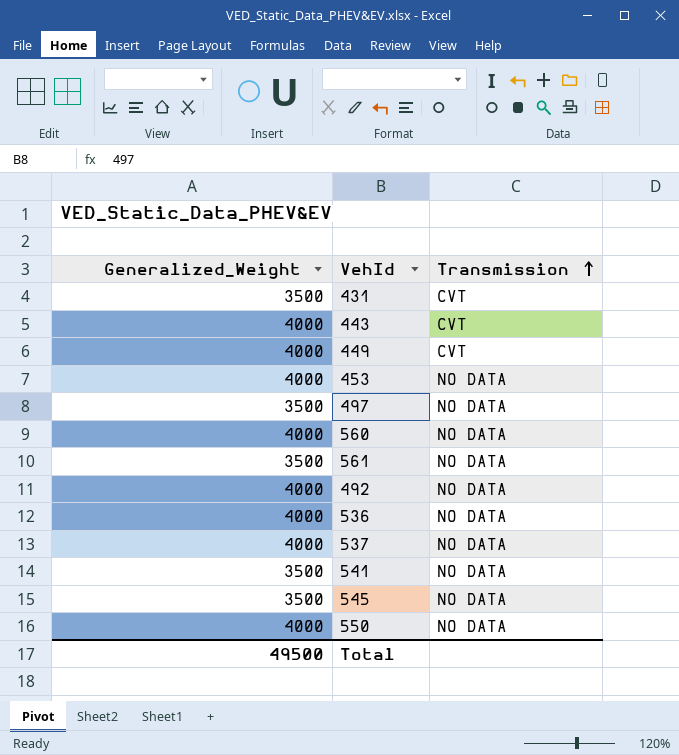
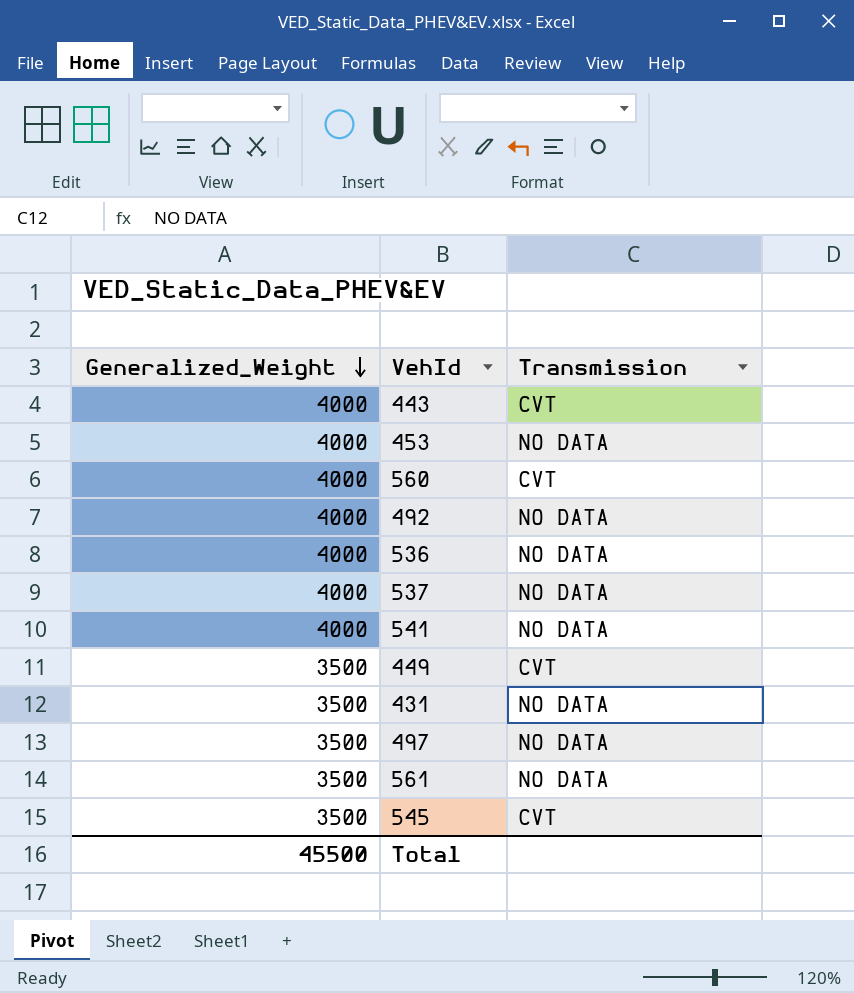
row order: Transmission ascending -> Generalized_Weight descending
row 550: 4000 | NO DATA -> none
560 | Transmission: NO DATA -> CVT
541 | Generalized_Weight: 3500 -> 4000
449 | Generalized_Weight: 4000 -> 3500
431 | Transmission: CVT -> NO DATA
545 | Transmission: NO DATA -> CVT
Total | Generalized_Weight: 49500 -> 45500

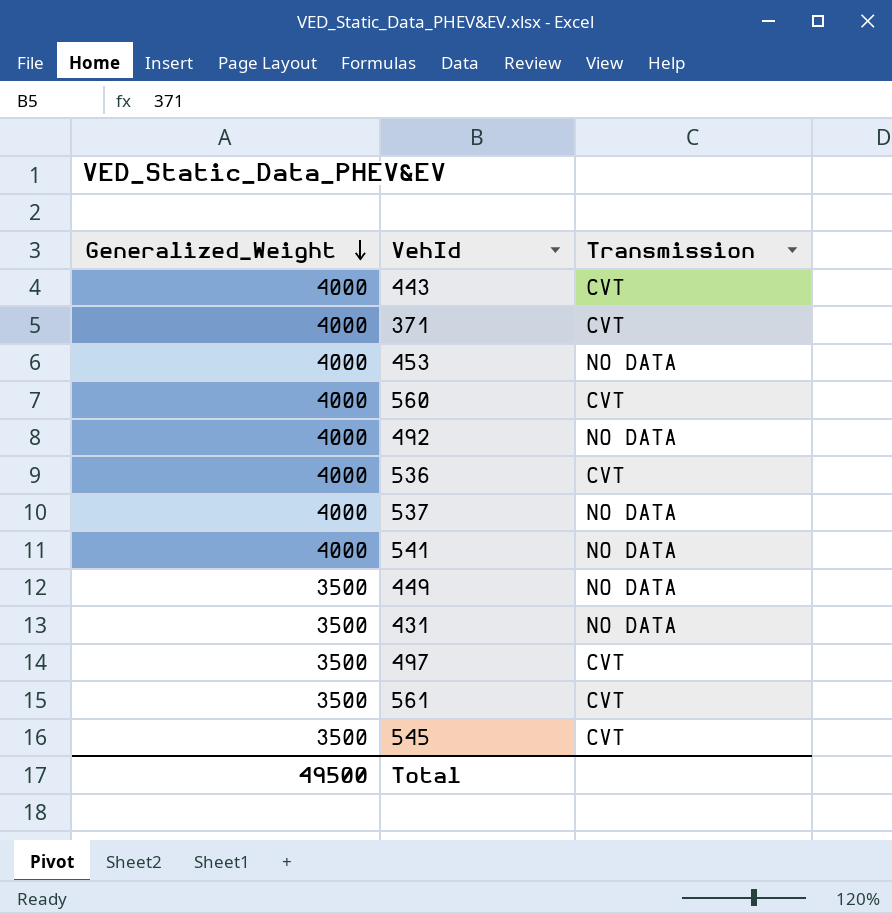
row 371: none -> 4000 | CVT
536 | Transmission: NO DATA -> CVT
449 | Transmission: CVT -> NO DATA
497 | Transmission: NO DATA -> CVT
561 | Transmission: NO DATA -> CVT
Total | Generalized_Weight: 45500 -> 49500

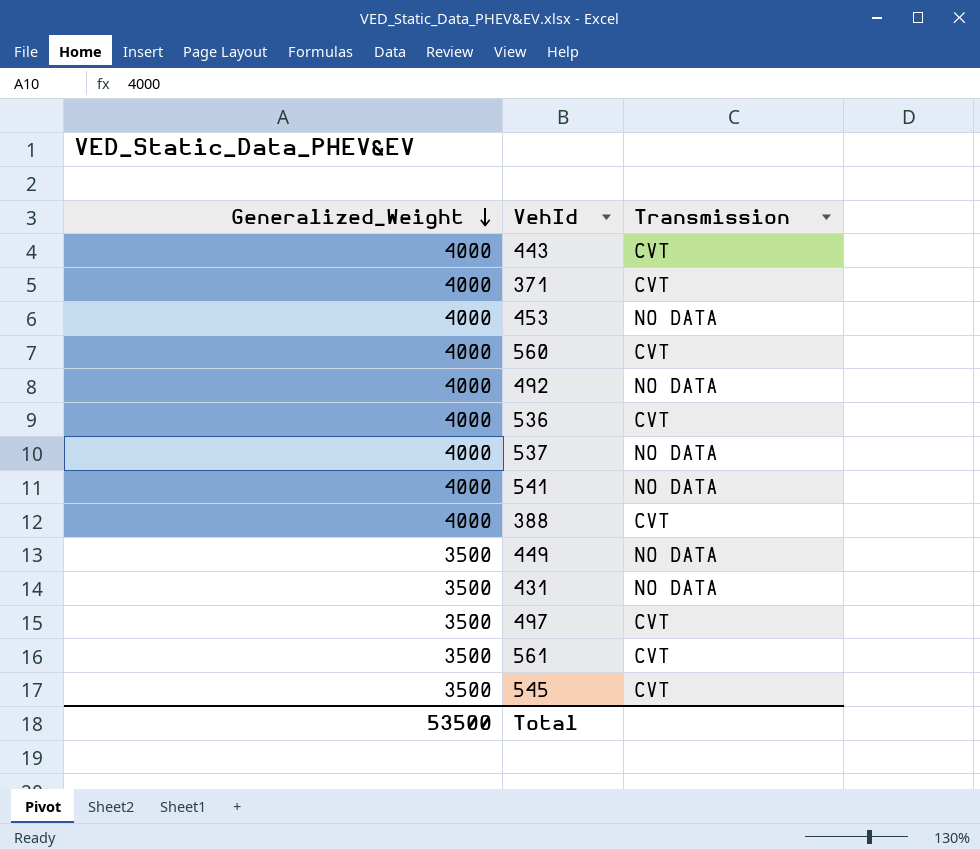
row 388: none -> 4000 | CVT
Total | Generalized_Weight: 49500 -> 53500

